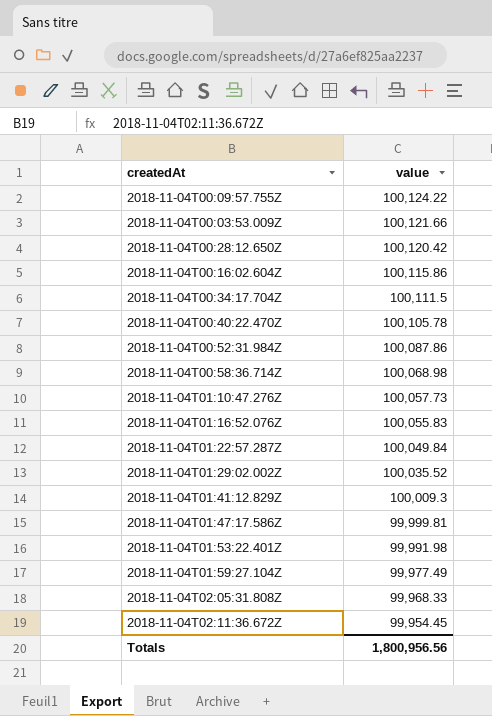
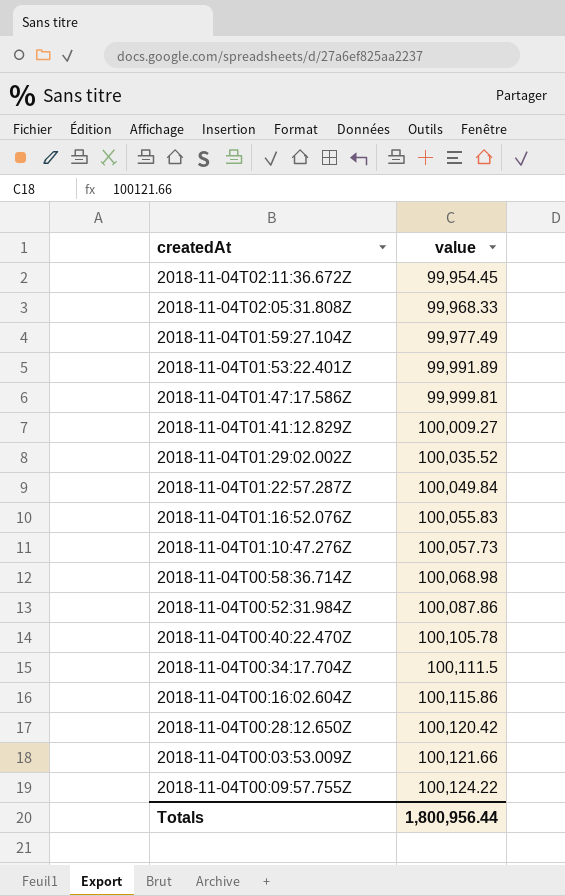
row order: value descending -> value ascending
2018-11-04T01:53:22.401Z | value: 99,991.98 -> 99,991.89
2018-11-04T01:41:12.829Z | value: 100,009.3 -> 100,009.27
Totals | value: 1,800,956.56 -> 1,800,956.44

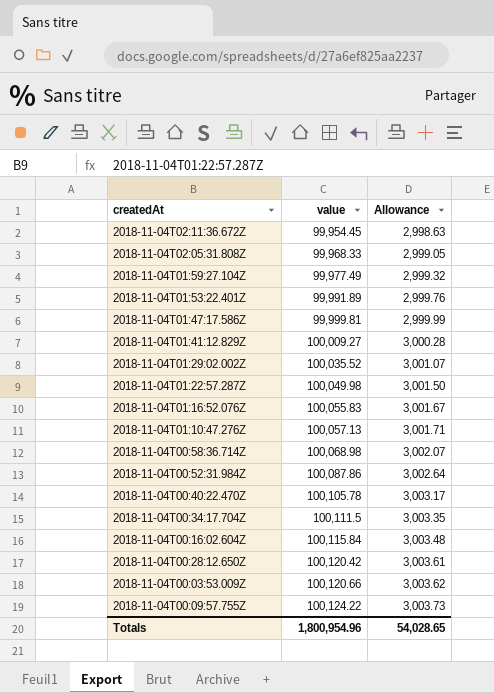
column Allowance | formula: none -> [value] * 0.03
2018-11-04T01:22:57.287Z | value: 100,049.84 -> 100,049.98
2018-11-04T01:10:47.276Z | value: 100,057.73 -> 100,057.13
2018-11-04T00:16:02.604Z | value: 100,115.86 -> 100,115.84
2018-11-04T00:03:53.009Z | value: 100,121.66 -> 100,120.66
Totals | value: 1,800,956.44 -> 1,800,954.96

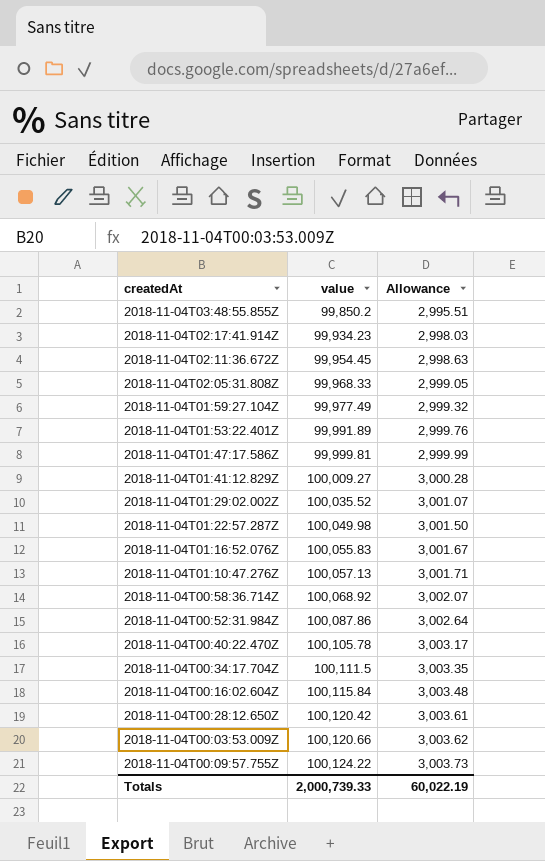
row 2018-11-04T03:48:55.855Z: none -> 99,850.2 | 2,995.51
row 2018-11-04T02:17:41.914Z: none -> 99,934.23 | 2,998.03
2018-11-04T00:58:36.714Z | value: 100,068.98 -> 100,068.92
Totals | value: 1,800,954.96 -> 2,000,739.33
Totals | Allowance: 54,028.65 -> 60,022.19

